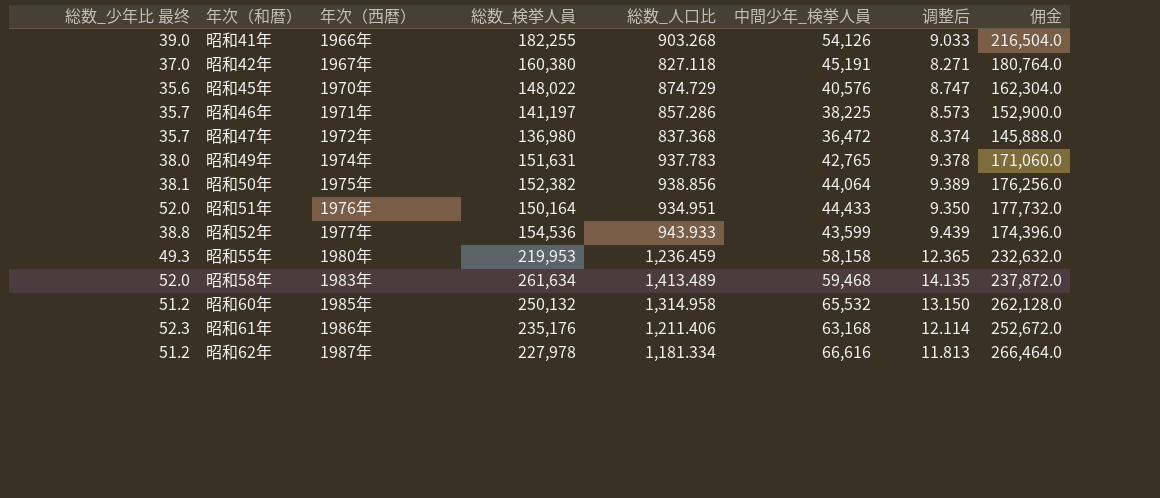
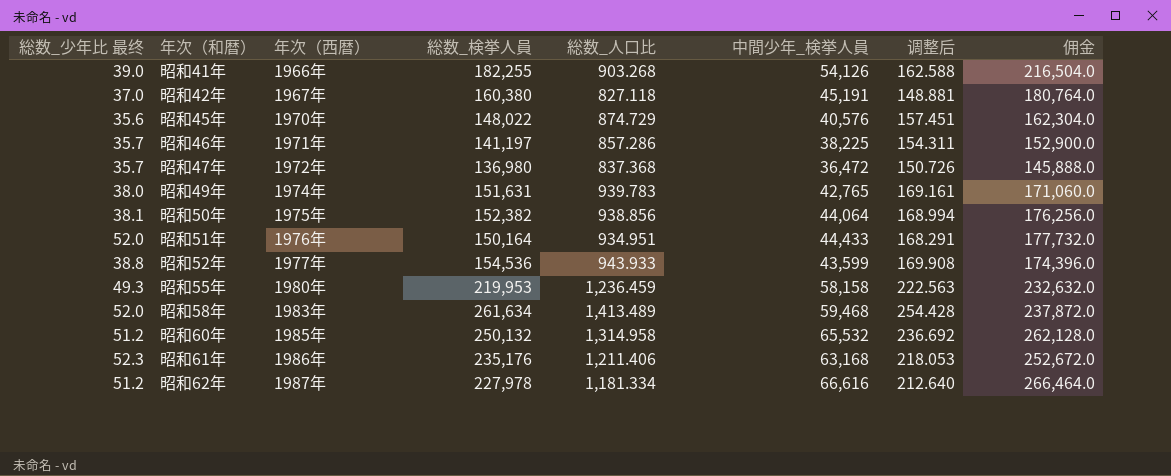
column 调整后 | formula: [総数_人口比] * 0.01 -> [総数_人口比] * 0.18
昭和49年 | 総数_人口比: 937.783 -> 939.783

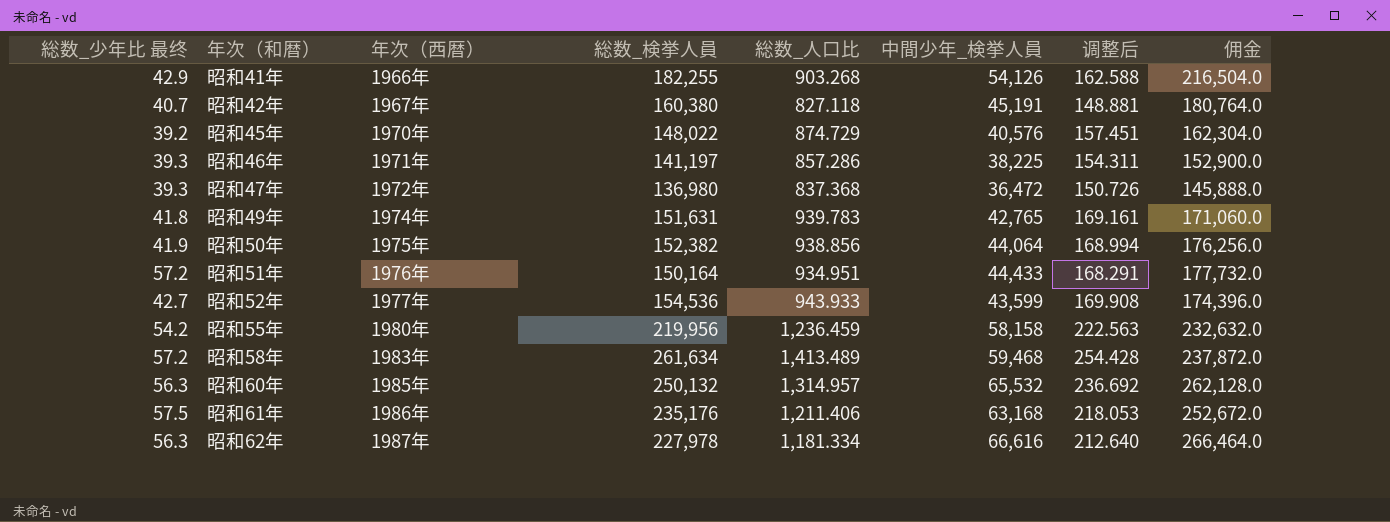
昭和41年 | 総数_少年比 最终: 39.0 -> 42.9
昭和42年 | 総数_少年比 最终: 37.0 -> 40.7
昭和45年 | 総数_少年比 最终: 35.6 -> 39.2
昭和46年 | 総数_少年比 最终: 35.7 -> 39.3
昭和47年 | 総数_少年比 最终: 35.7 -> 39.3
昭和49年 | 総数_少年比 最终: 38.0 -> 41.8
昭和50年 | 総数_少年比 最终: 38.1 -> 41.9
昭和51年 | 総数_少年比 最终: 52.0 -> 57.2
昭和52年 | 総数_少年比 最终: 38.8 -> 42.7
昭和55年 | 総数_少年比 最终: 49.3 -> 54.2
昭和55年 | 総数_検挙人員: 219,953 -> 219,956
昭和58年 | 総数_少年比 最终: 52.0 -> 57.2
昭和60年 | 総数_少年比 最终: 51.2 -> 56.3
昭和60年 | 総数_人口比: 1,314.958 -> 1,314.957
昭和61年 | 総数_少年比 最终: 52.3 -> 57.5
昭和62年 | 総数_少年比 最终: 51.2 -> 56.3

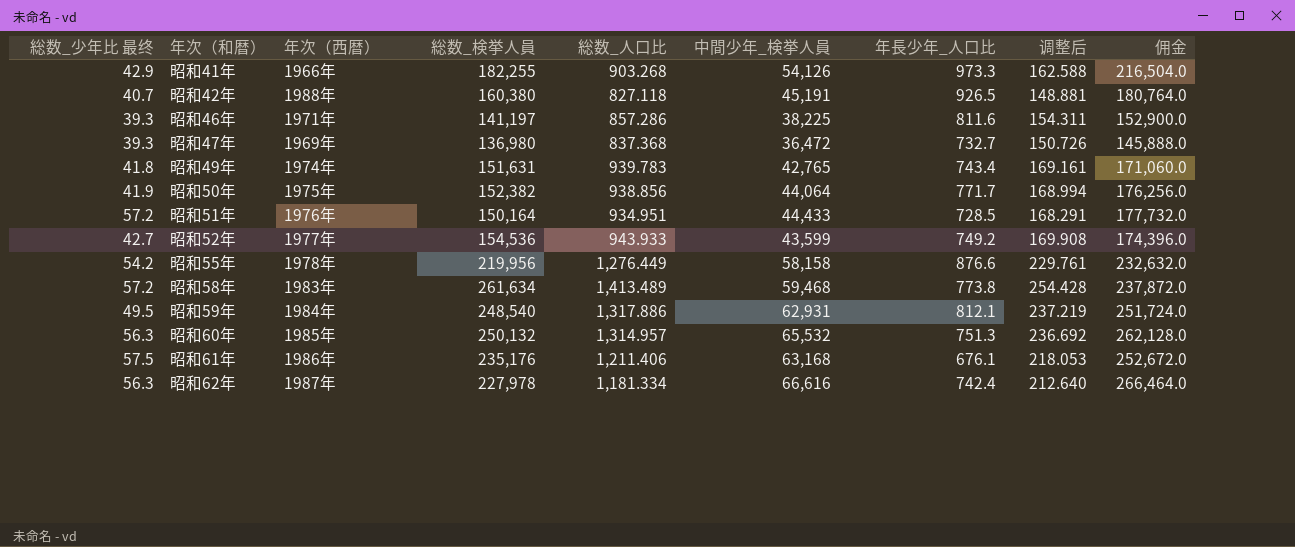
column 年長少年_人口比 | position: none -> 7
row 昭和45年: 39.2 | 1970年 | 148,022 | 874.729 | 40,576 | 157.451 | 162,304.0 -> none
昭和42年 | 年次（西暦）: 1967年 -> 1988年
昭和47年 | 年次（西暦）: 1972年 -> 1969年
昭和55年 | 年次（西暦）: 1980年 -> 1978年
昭和55年 | 総数_人口比: 1,236.459 -> 1,276.449
昭和55年 | 调整后: 222.563 -> 229.761
row 昭和59年: none -> 49.5 | 1984年 | 248,540 | 1,317.886 | 62,931 | 812.1 | 237.219 | 251,724.0

